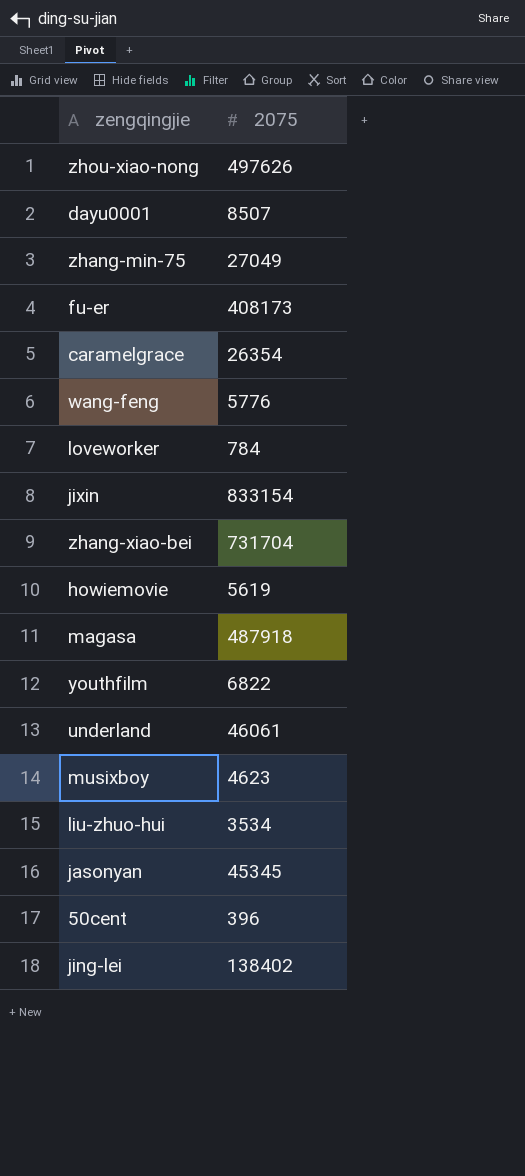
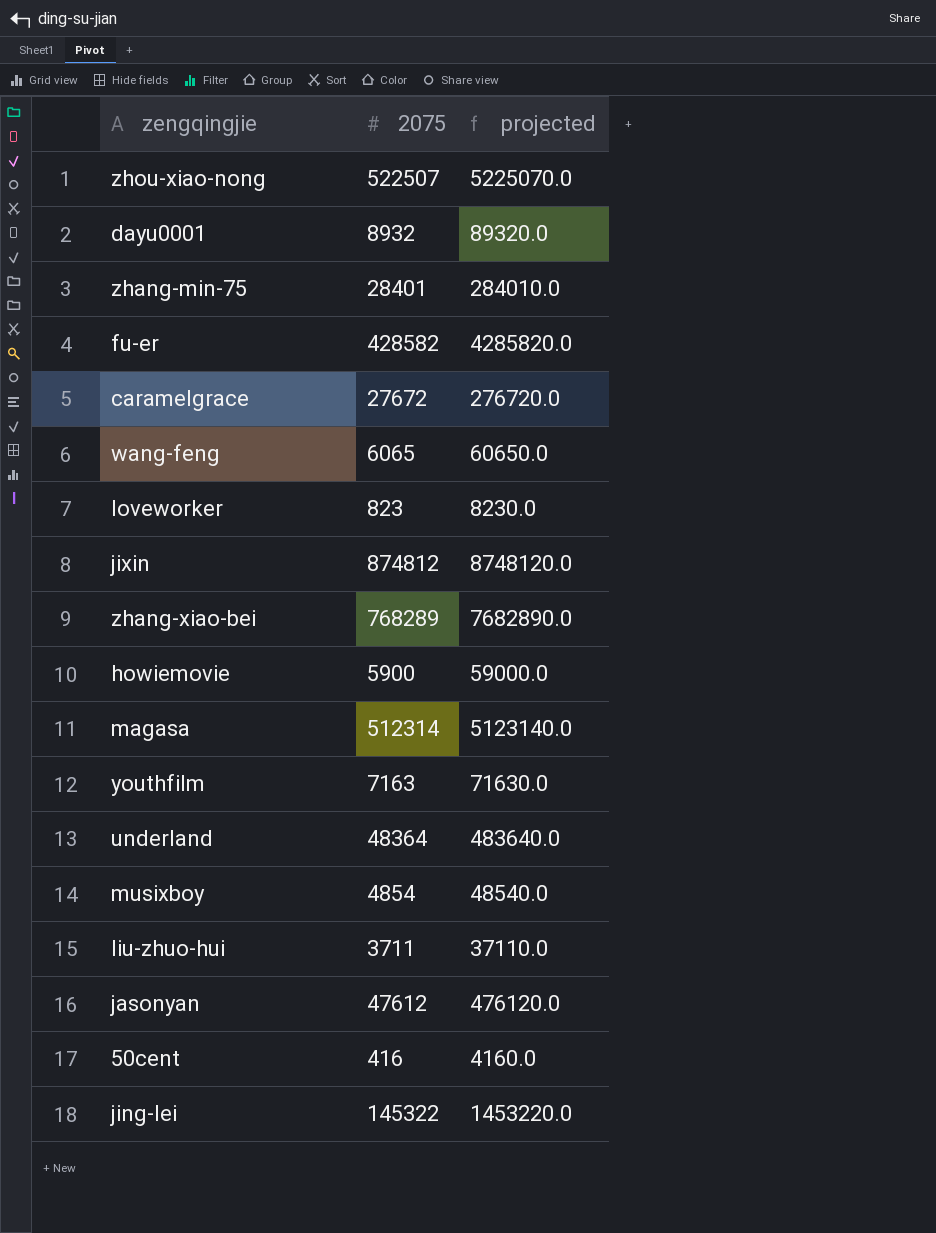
column projected | formula: none -> [2075] * 10
zhou-xiao-nong | 2075: 497626 -> 522507
dayu0001 | 2075: 8507 -> 8932
zhang-min-75 | 2075: 27049 -> 28401
fu-er | 2075: 408173 -> 428582
caramelgrace | 2075: 26354 -> 27672
wang-feng | 2075: 5776 -> 6065
loveworker | 2075: 784 -> 823
jixin | 2075: 833154 -> 874812
zhang-xiao-bei | 2075: 731704 -> 768289
howiemovie | 2075: 5619 -> 5900
magasa | 2075: 487918 -> 512314
youthfilm | 2075: 6822 -> 7163
underland | 2075: 46061 -> 48364
musixboy | 2075: 4623 -> 4854
liu-zhuo-hui | 2075: 3534 -> 3711
jasonyan | 2075: 45345 -> 47612
50cent | 2075: 396 -> 416
jing-lei | 2075: 138402 -> 145322

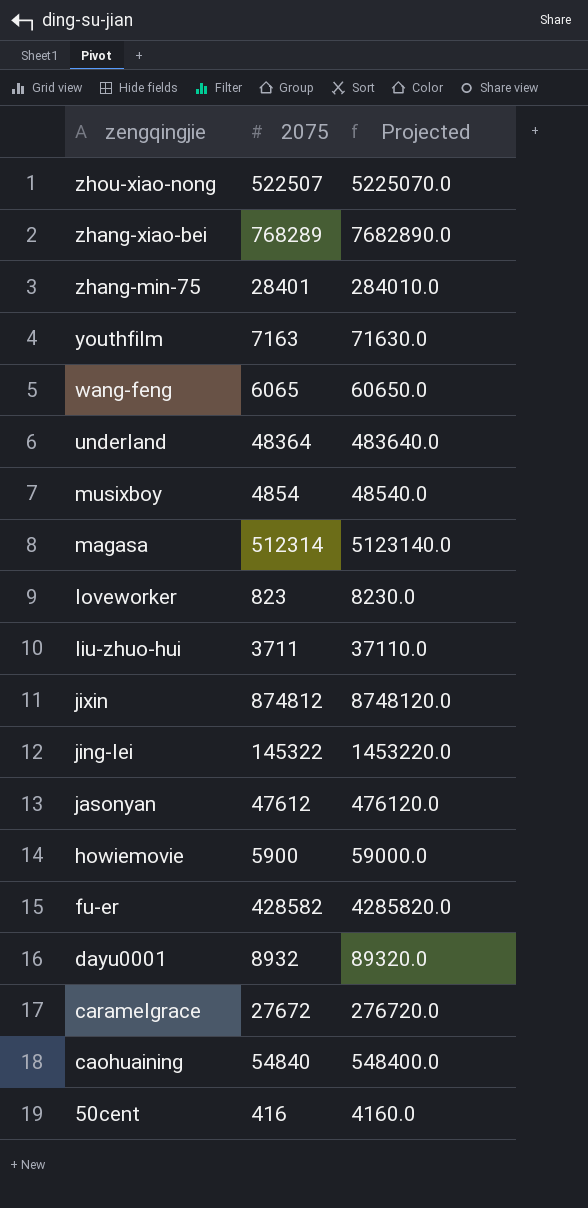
row order: none -> zengqingjie descending
column name: projected -> Projected
row caohuaining: none -> 54840 | 548400.0

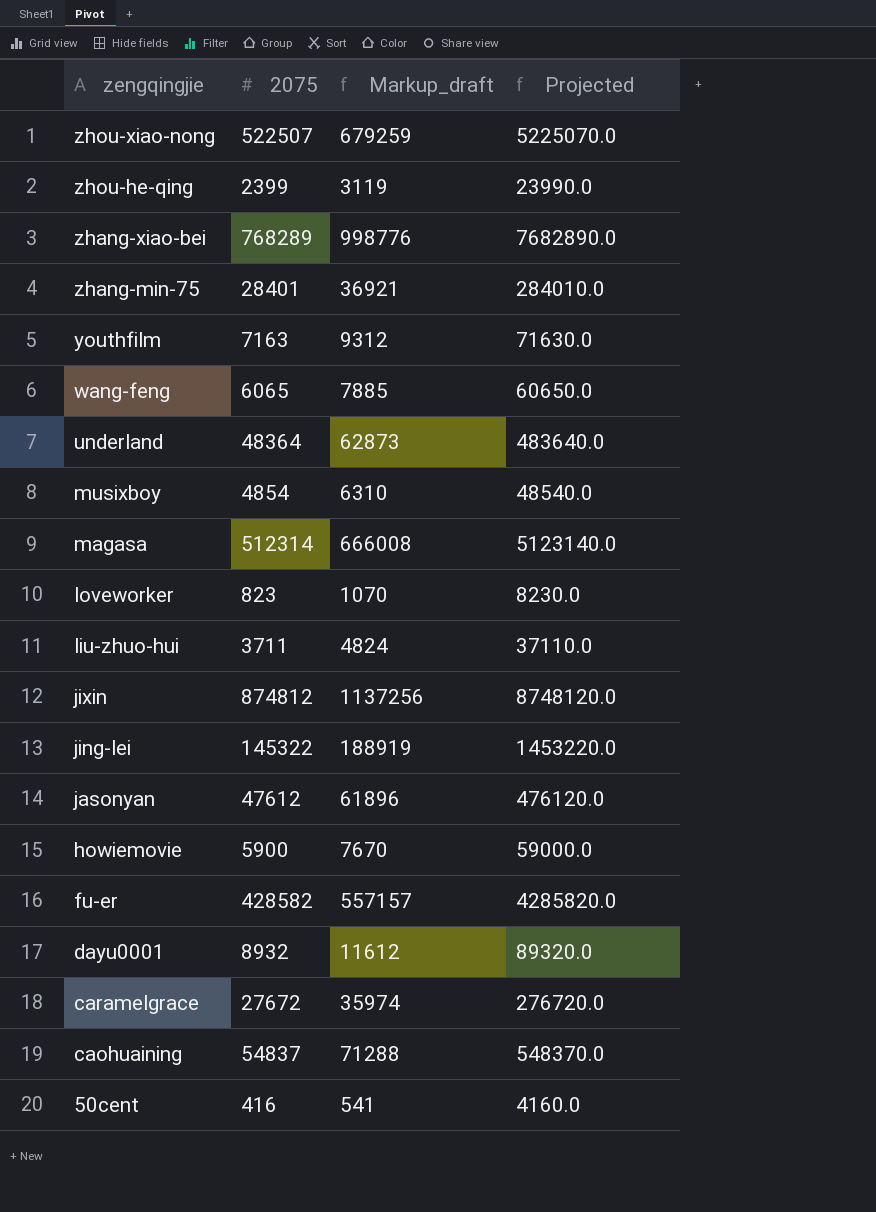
column Markup_draft | formula: none -> [2075] * 1.3
row zhou-he-qing: none -> 2399 | 3119 | 23990.0
caohuaining | 2075: 54840 -> 54837
caohuaining | Projected: 548400.0 -> 548370.0

